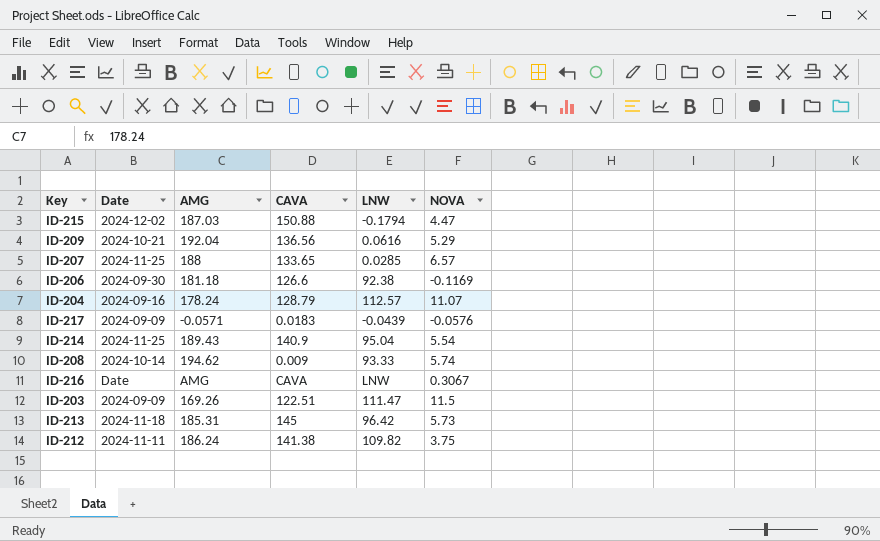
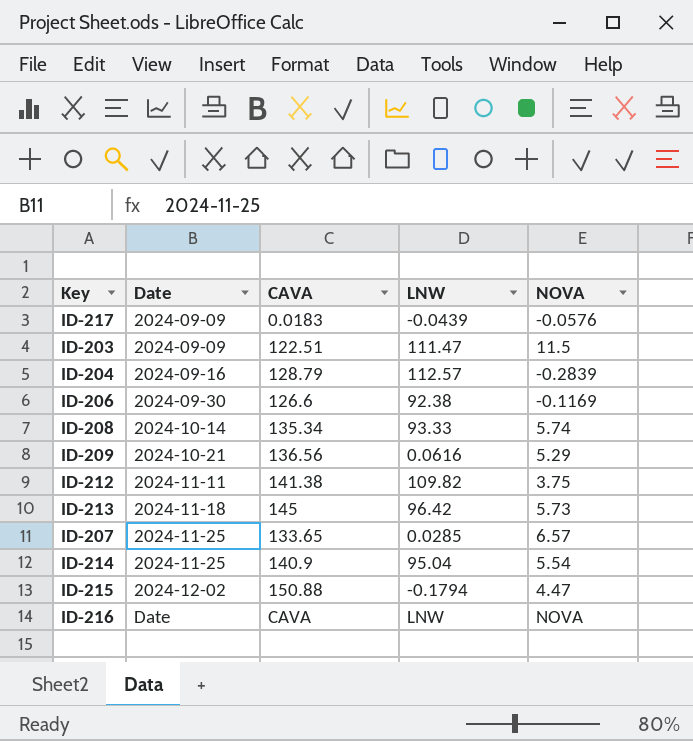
row order: none -> Date ascending
column AMG | position: 3 -> none
ID-204 | NOVA: 11.07 -> -0.2839
ID-208 | CAVA: 0.009 -> 135.34
ID-216 | NOVA: 0.3067 -> NOVA

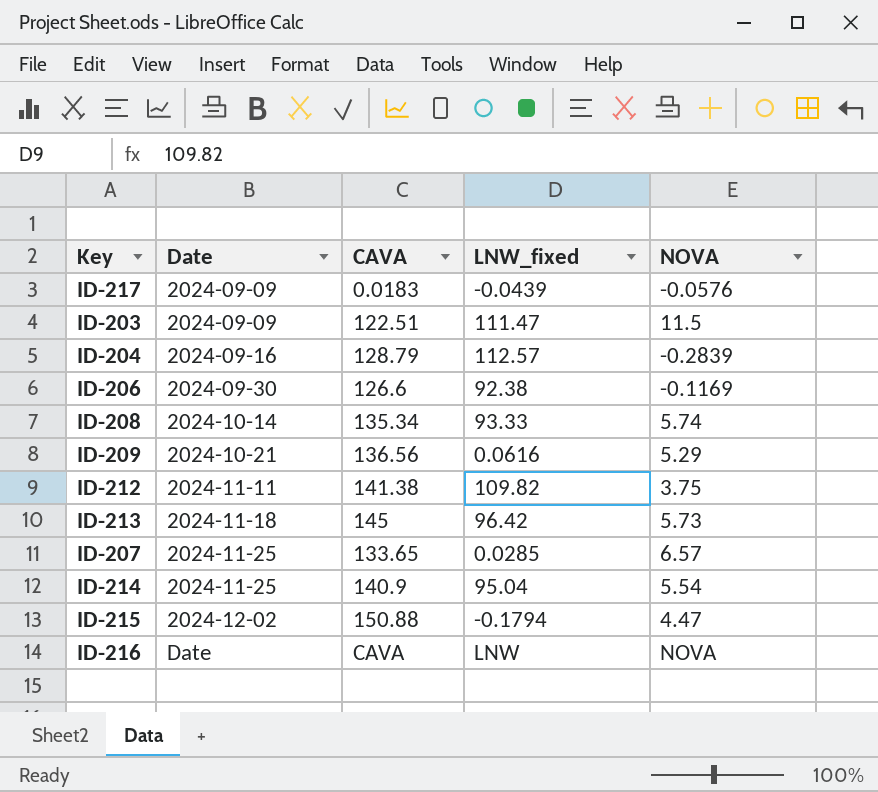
column name: LNW -> LNW_fixed

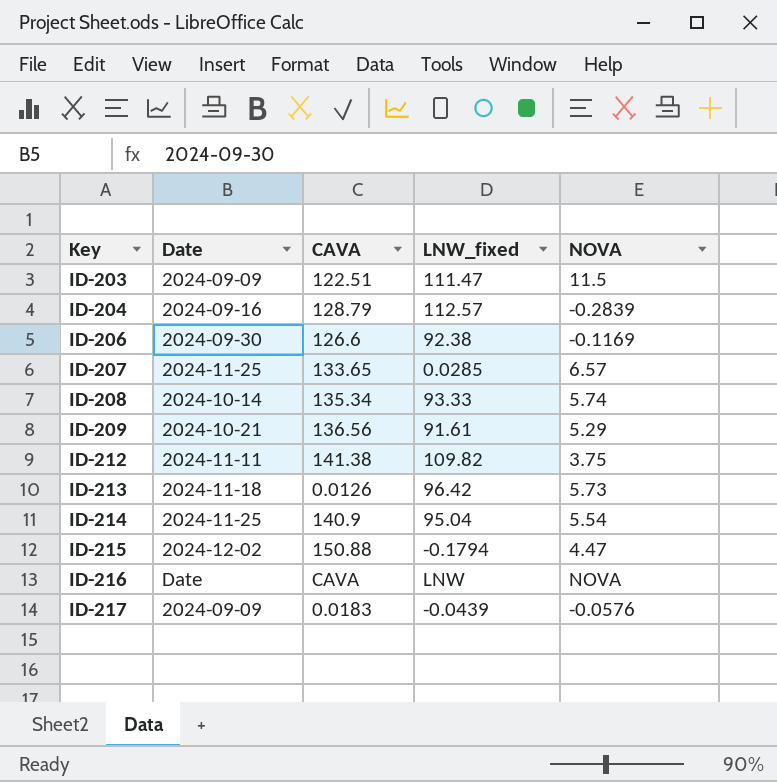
row order: Date ascending -> Key ascending
ID-209 | LNW_fixed: 0.0616 -> 91.61
ID-213 | CAVA: 145 -> 0.0126

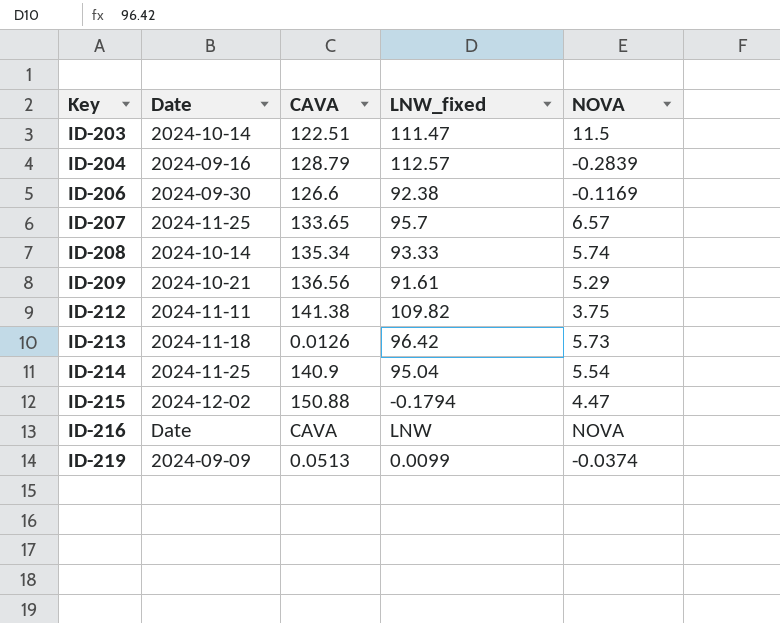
row ID-217: 2024-09-09 | 0.0183 | -0.0439 | -0.0576 -> none
ID-203 | Date: 2024-09-09 -> 2024-10-14
ID-207 | LNW_fixed: 0.0285 -> 95.7
row ID-219: none -> 2024-09-09 | 0.0513 | 0.0099 | -0.0374

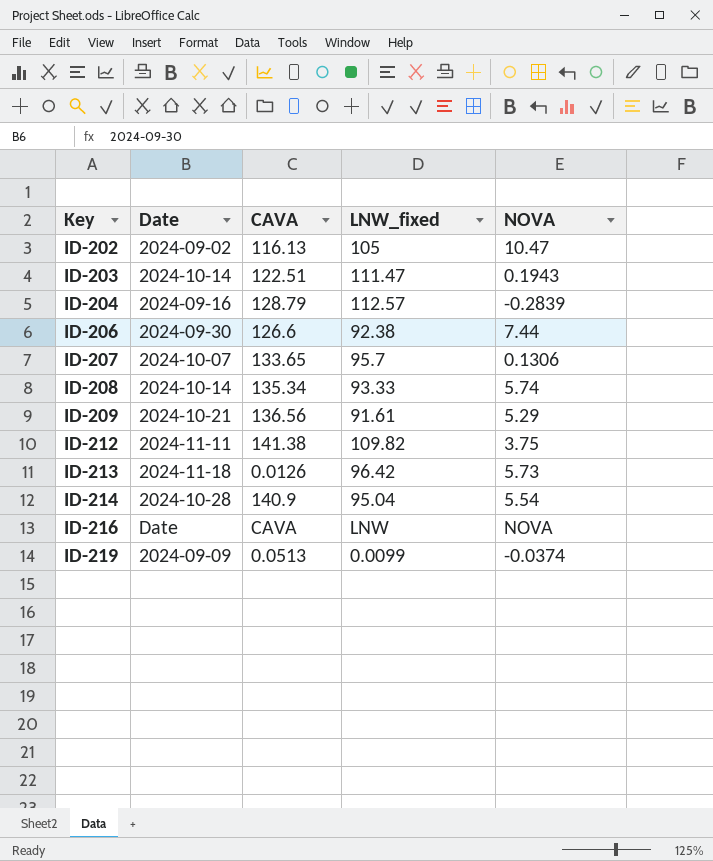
row ID-215: 2024-12-02 | 150.88 | -0.1794 | 4.47 -> none
row ID-202: none -> 2024-09-02 | 116.13 | 105 | 10.47
ID-203 | NOVA: 11.5 -> 0.1943
ID-206 | NOVA: -0.1169 -> 7.44
ID-207 | Date: 2024-11-25 -> 2024-10-07
ID-207 | NOVA: 6.57 -> 0.1306
ID-214 | Date: 2024-11-25 -> 2024-10-28

